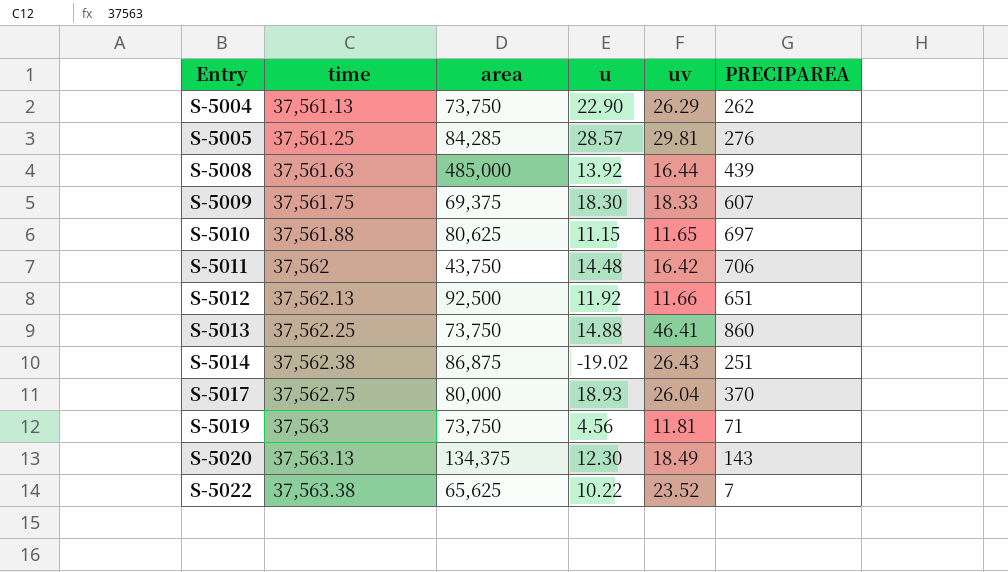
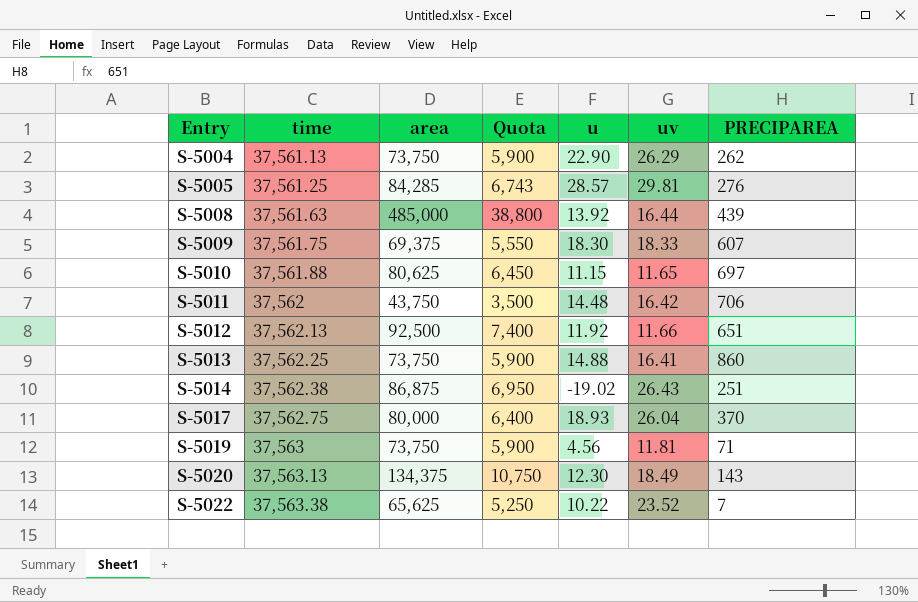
column Quota | formula: none -> [area] * 0.08
S-5013 | uv: 46.41 -> 16.41

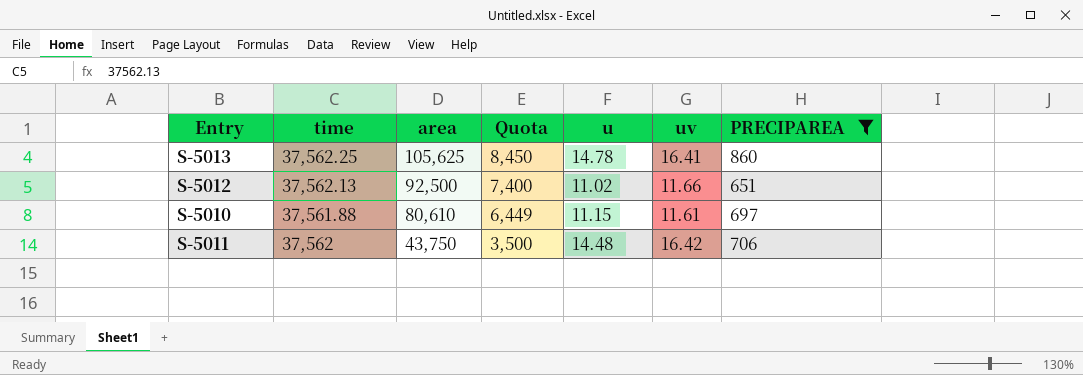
filter: none -> PRECIPAREA >= 651
row order: Entry ascending -> area descending
S-5013 | area: 73,750 -> 105,625
S-5013 | Quota: 5,900 -> 8,450
S-5013 | u: 14.88 -> 14.78
S-5012 | u: 11.92 -> 11.02
S-5010 | area: 80,625 -> 80,610
S-5010 | Quota: 6,450 -> 6,449
S-5010 | uv: 11.65 -> 11.61

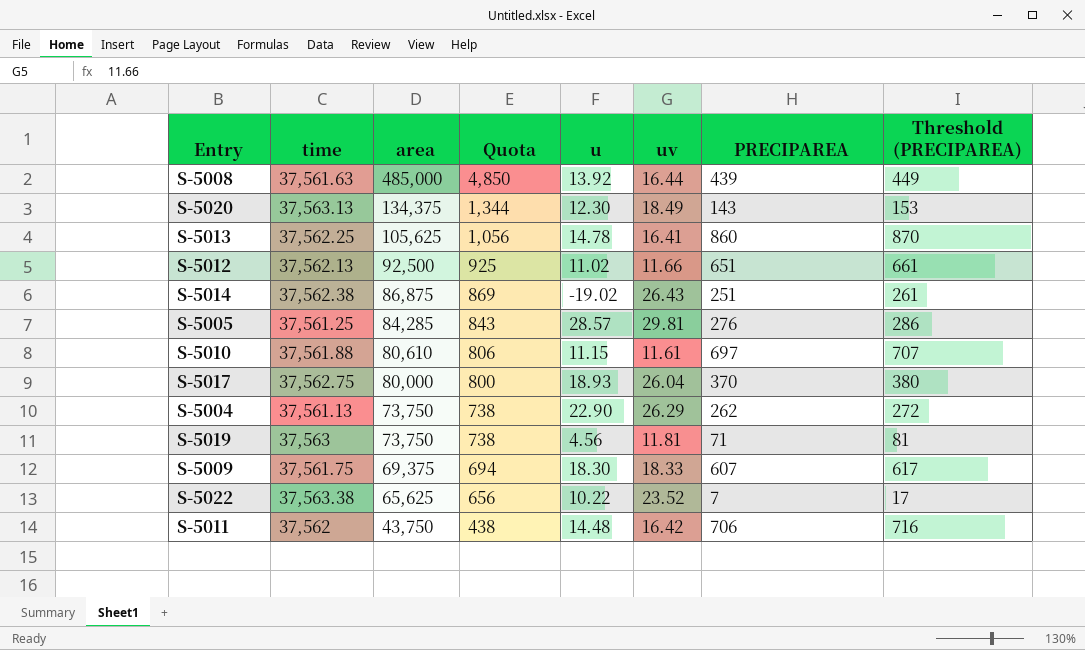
filter: PRECIPAREA >= 651 -> none
column Quota | formula: [area] * 0.08 -> [area] * 0.01
column Threshold (PRECIPAREA) | formula: none -> [PRECIPAREA] + 10

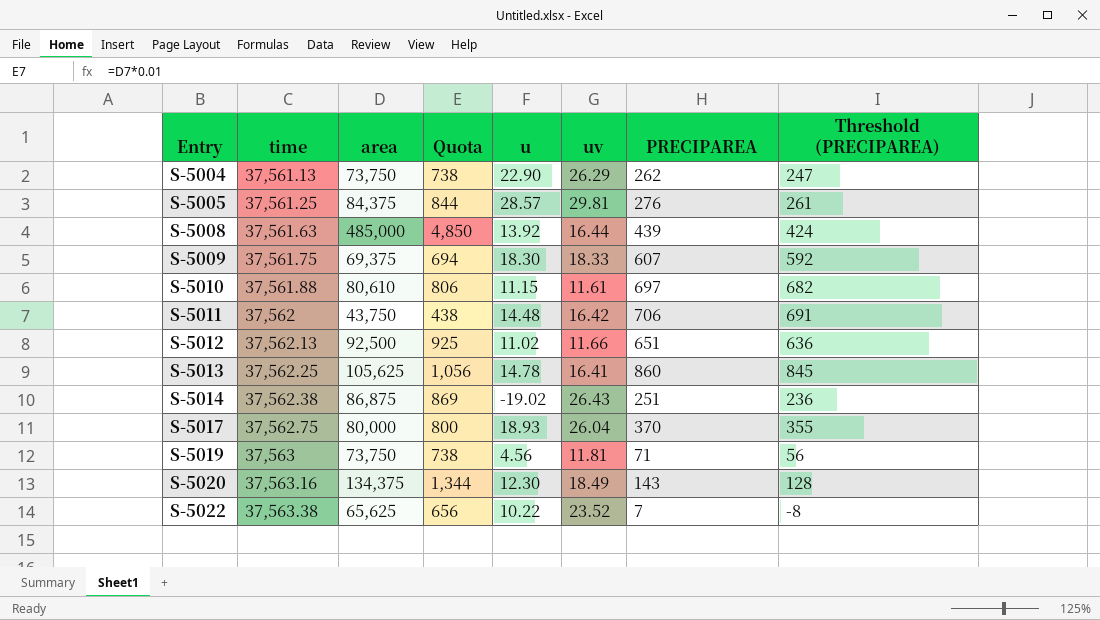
row order: area descending -> Entry ascending
column Threshold (PRECIPAREA) | formula: [PRECIPAREA] + 10 -> [PRECIPAREA] - 15
S-5005 | area: 84,285 -> 84,375
S-5005 | Quota: 843 -> 844
S-5020 | time: 37,563.13 -> 37,563.16

